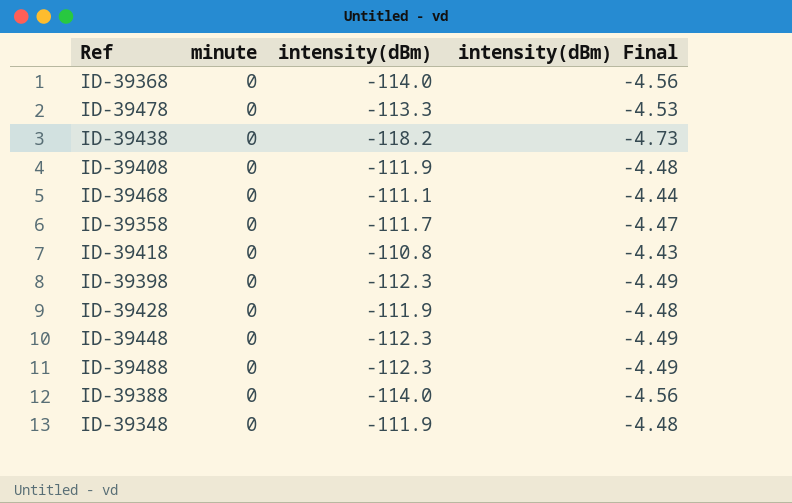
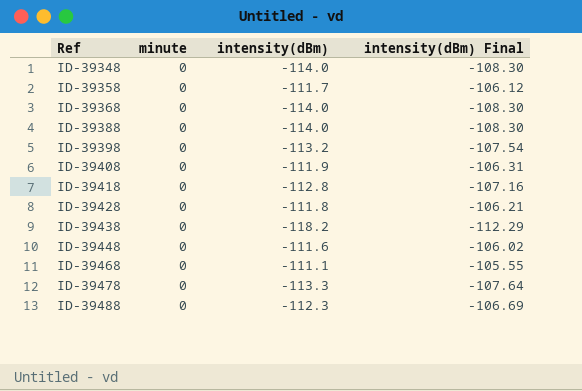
row order: none -> Ref ascending
column intensity(dBm) Final | formula: [intensity(dBm)] * 0.04 -> [intensity(dBm)] * 0.95
ID-39348 | intensity(dBm): -111.9 -> -114.0
ID-39398 | intensity(dBm): -112.3 -> -113.2
ID-39418 | intensity(dBm): -110.8 -> -112.8
ID-39428 | intensity(dBm): -111.9 -> -111.8
ID-39448 | intensity(dBm): -112.3 -> -111.6

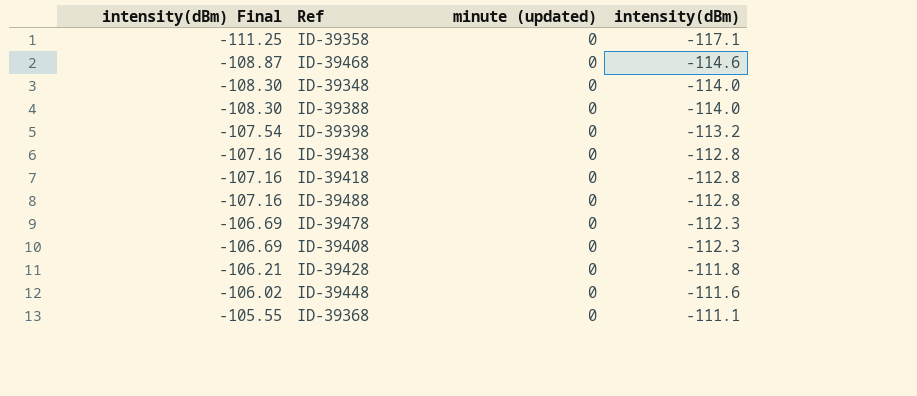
row order: Ref ascending -> intensity(dBm) Final ascending
column intensity(dBm) Final | position: 4 -> 1
column name: minute -> minute (updated)
ID-39358 | intensity(dBm) Final: -106.12 -> -111.25
ID-39358 | intensity(dBm): -111.7 -> -117.1
ID-39468 | intensity(dBm) Final: -105.55 -> -108.87
ID-39468 | intensity(dBm): -111.1 -> -114.6
ID-39438 | intensity(dBm) Final: -112.29 -> -107.16
ID-39438 | intensity(dBm): -118.2 -> -112.8
ID-39488 | intensity(dBm) Final: -106.69 -> -107.16
ID-39488 | intensity(dBm): -112.3 -> -112.8
ID-39478 | intensity(dBm) Final: -107.64 -> -106.69
ID-39478 | intensity(dBm): -113.3 -> -112.3
ID-39408 | intensity(dBm) Final: -106.31 -> -106.69
ID-39408 | intensity(dBm): -111.9 -> -112.3
ID-39368 | intensity(dBm) Final: -108.30 -> -105.55
ID-39368 | intensity(dBm): -114.0 -> -111.1

